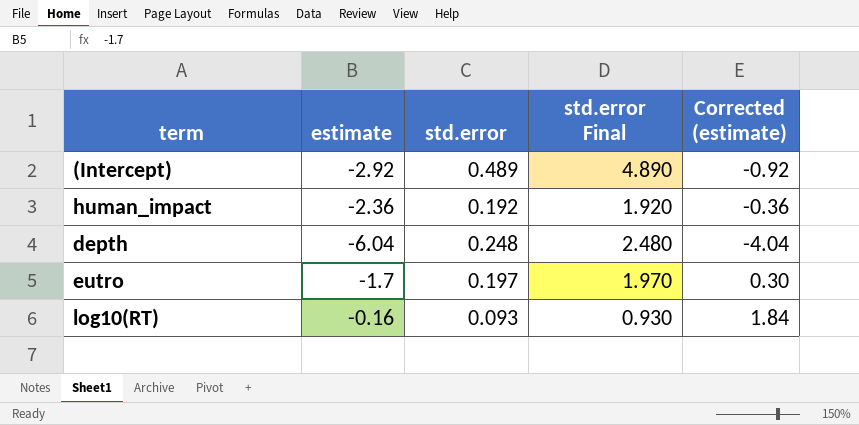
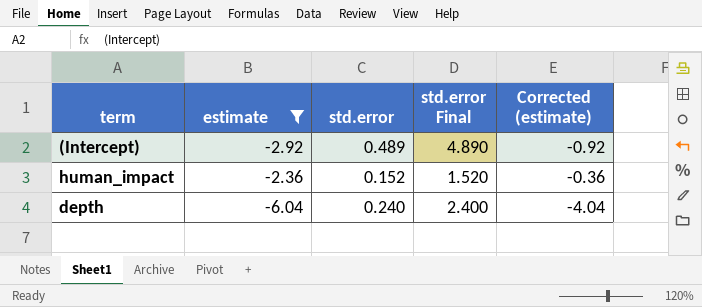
filter: none -> estimate <= -2.36
human_impact | std.error: 0.192 -> 0.152
human_impact | std.error Final: 1.920 -> 1.520
depth | std.error: 0.248 -> 0.240
depth | std.error Final: 2.480 -> 2.400

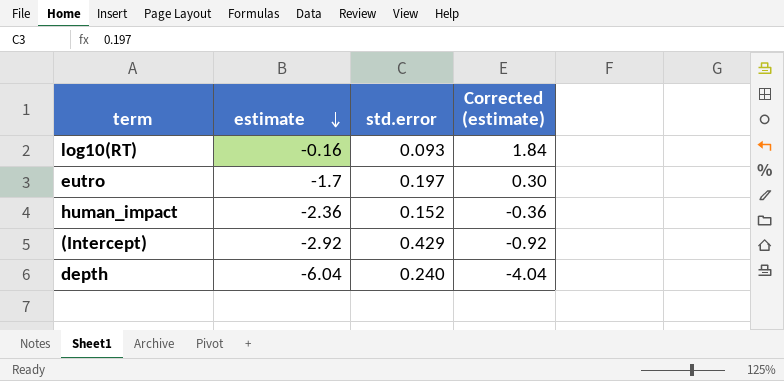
filter: estimate <= -2.36 -> none
row order: none -> estimate descending
column std.error Final | formula: [std.error] * 10 -> none
(Intercept) | std.error: 0.489 -> 0.429

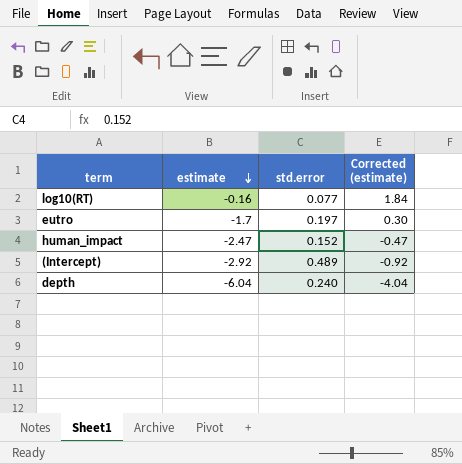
log10(RT) | std.error: 0.093 -> 0.077
human_impact | estimate: -2.36 -> -2.47
human_impact | Corrected (estimate): -0.36 -> -0.47
(Intercept) | std.error: 0.429 -> 0.489

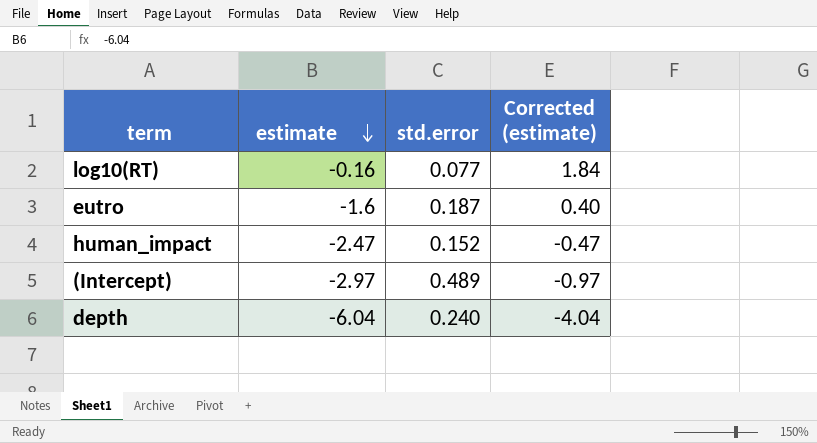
eutro | estimate: -1.7 -> -1.6
eutro | std.error: 0.197 -> 0.187
eutro | Corrected (estimate): 0.30 -> 0.40
(Intercept) | estimate: -2.92 -> -2.97
(Intercept) | Corrected (estimate): -0.92 -> -0.97

